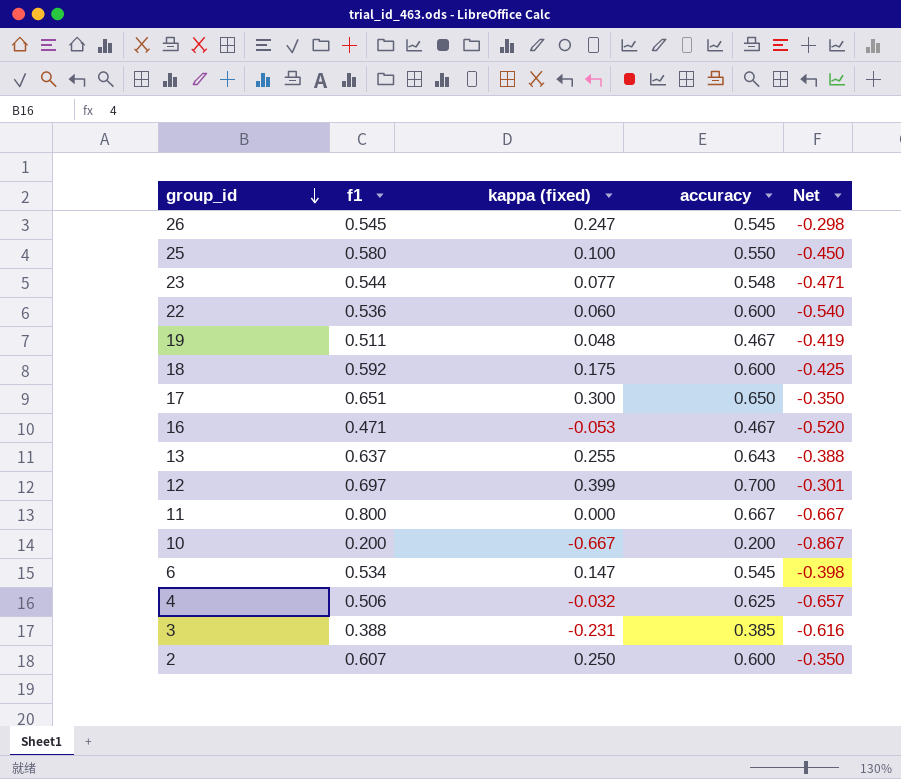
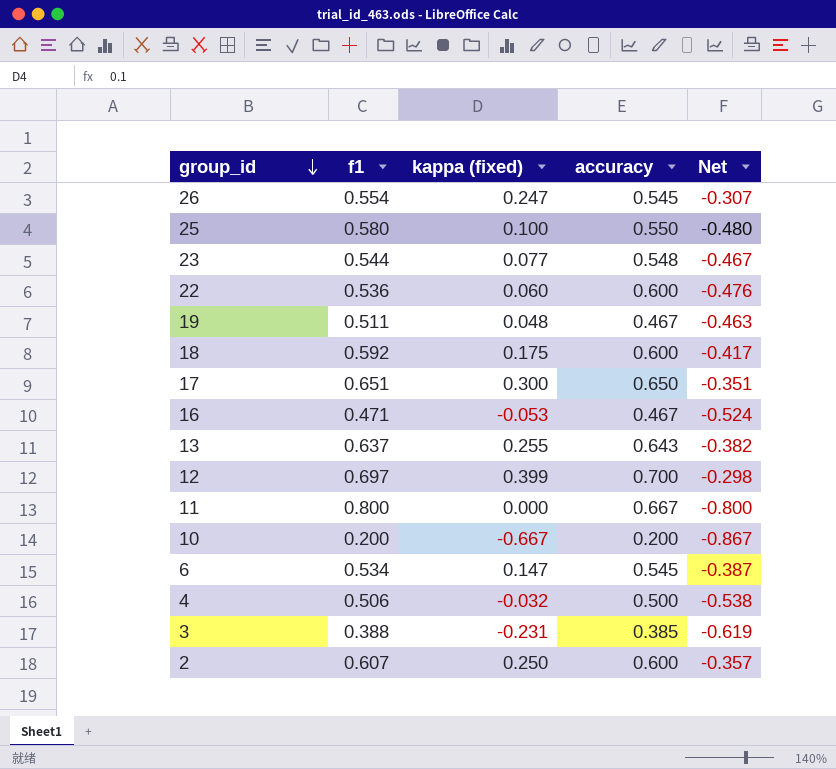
column Net | formula: [kappa (fixed)] - [accuracy] -> [kappa (fixed)] - [f1]
26 | f1: 0.545 -> 0.554
4 | accuracy: 0.625 -> 0.500

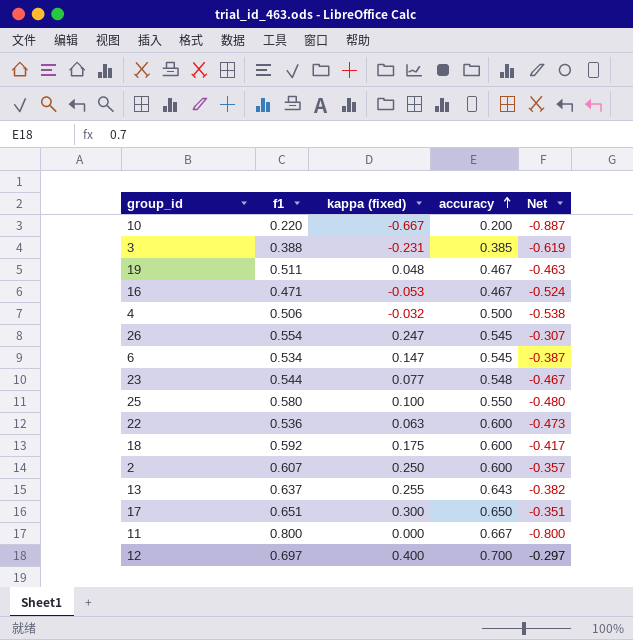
row order: group_id descending -> accuracy ascending
10 | f1: 0.200 -> 0.220
10 | Net: -0.867 -> -0.887
22 | kappa (fixed): 0.060 -> 0.063
22 | Net: -0.476 -> -0.473
12 | kappa (fixed): 0.399 -> 0.400
12 | Net: -0.298 -> -0.297

